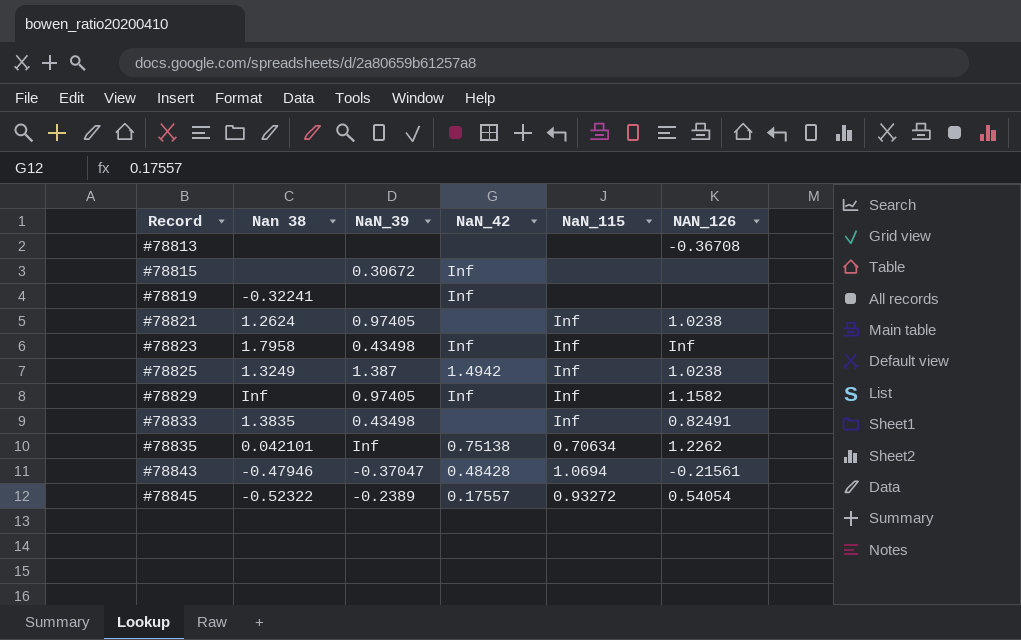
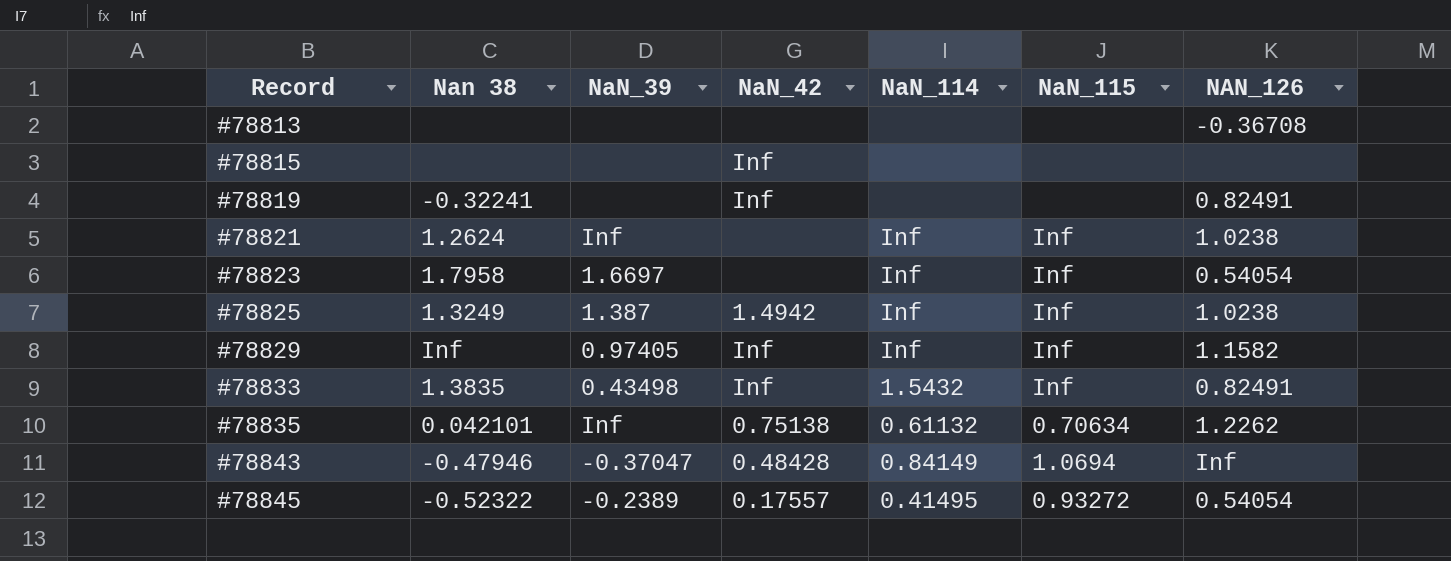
column NaN_114 | position: none -> 5
#78815 | NaN_39: 0.30672 -> none
#78819 | NAN_126: none -> 0.82491
#78821 | NaN_39: 0.97405 -> Inf
#78823 | NaN_39: 0.43498 -> 1.6697
#78823 | NaN_42: Inf -> none
#78823 | NAN_126: Inf -> 0.54054
#78833 | NaN_42: none -> Inf
#78843 | NAN_126: -0.21561 -> Inf

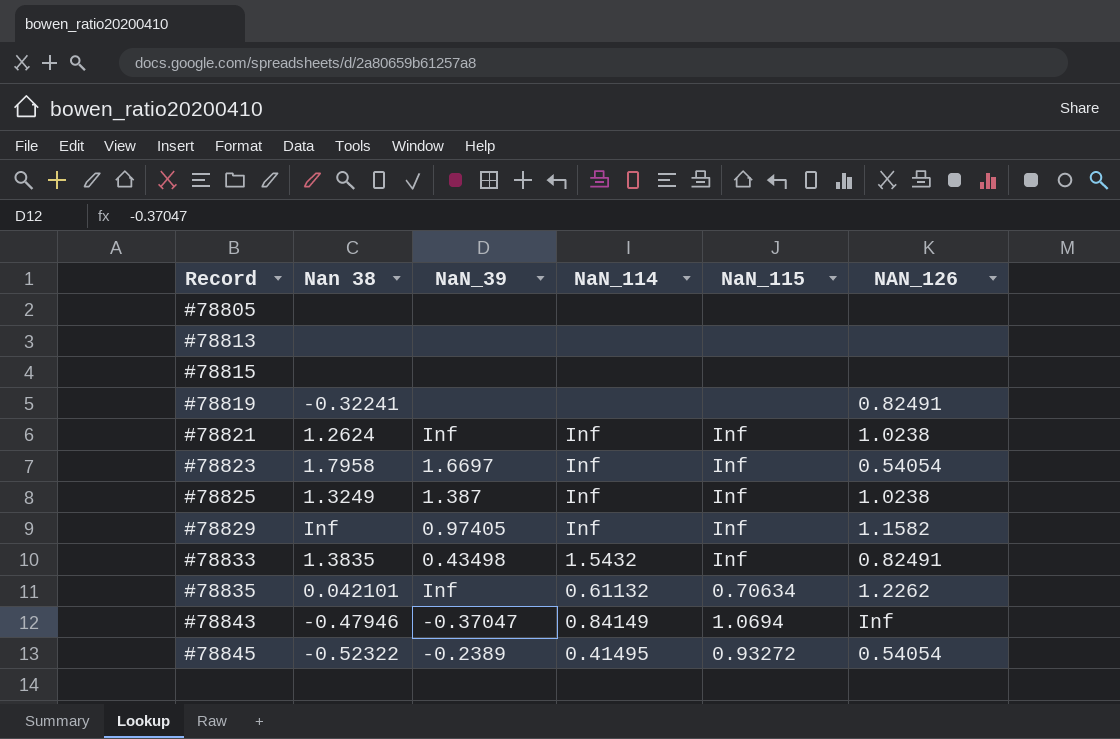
column NaN_42 | position: 4 -> none
row #78805: none -> none | none | none | none | none
#78813 | NAN_126: -0.36708 -> none

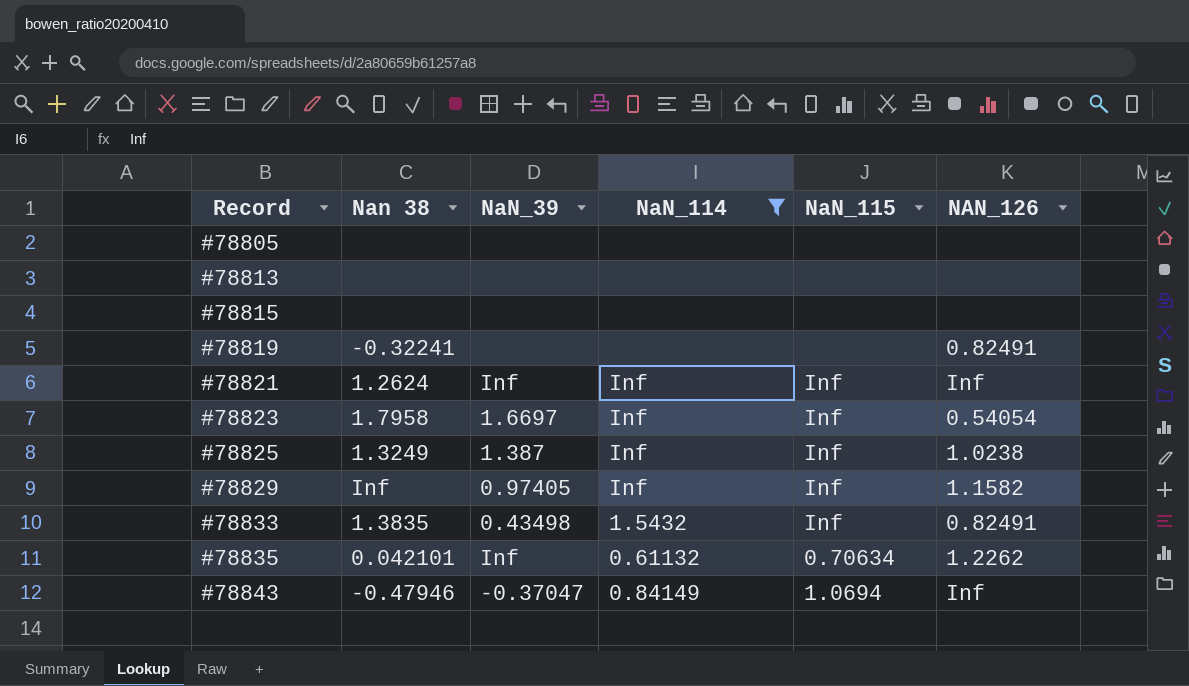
filter: none -> NaN_114 != 0.41495
#78821 | NAN_126: 1.0238 -> Inf

